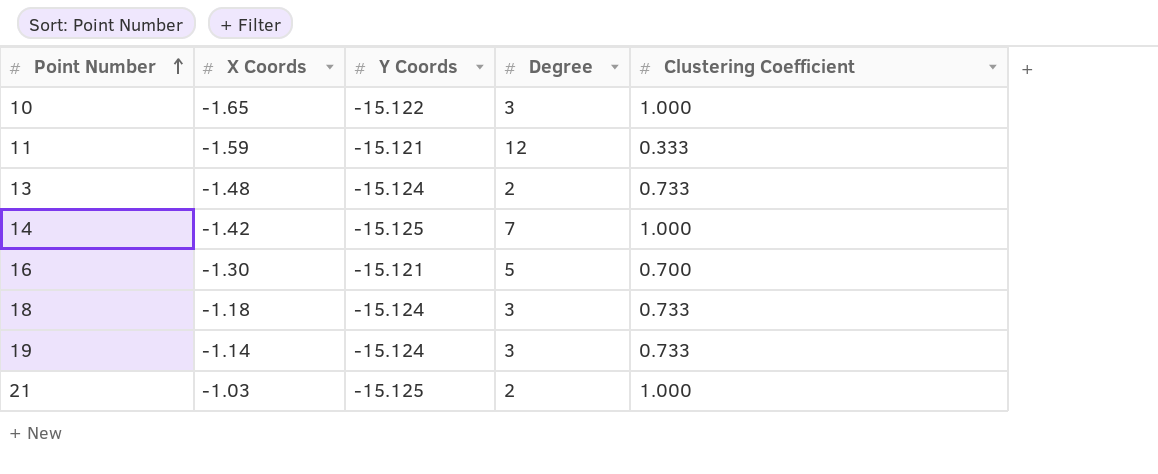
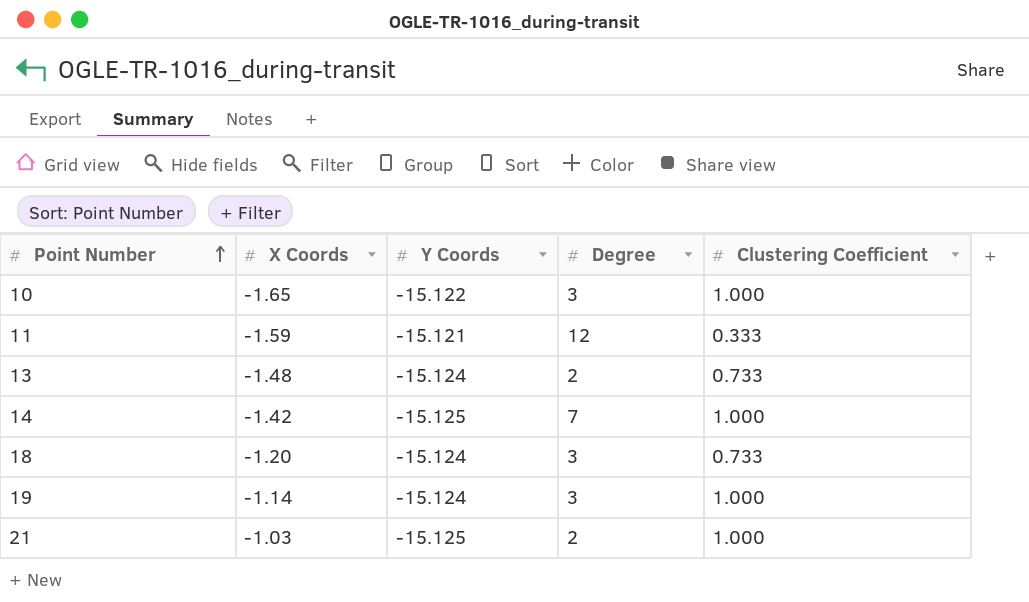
row 16: -1.30 | -15.121 | 5 | 0.700 -> none
18 | X Coords: -1.18 -> -1.20
19 | Clustering Coefficient: 0.733 -> 1.000

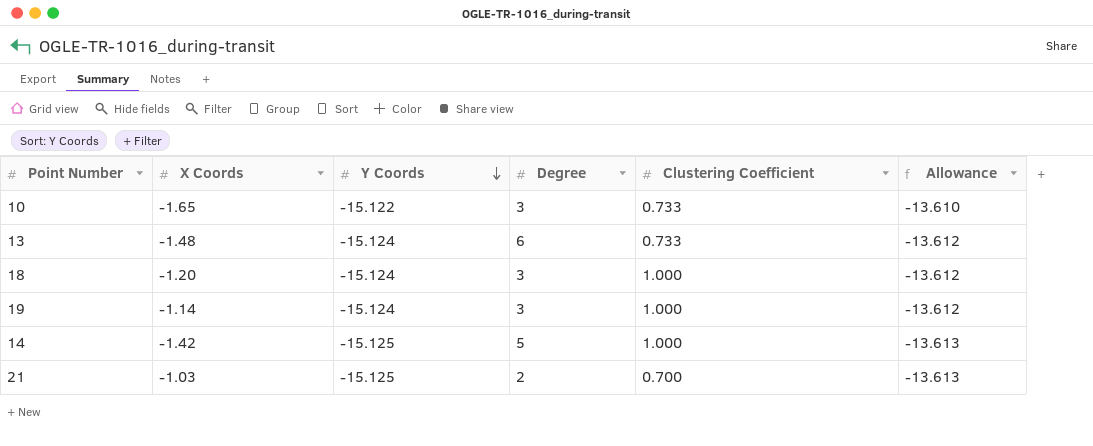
row order: Point Number ascending -> Y Coords descending
column Allowance | formula: none -> [Y Coords] * 0.9
row 11: -1.59 | -15.121 | 12 | 0.333 -> none
10 | Clustering Coefficient: 1.000 -> 0.733
13 | Degree: 2 -> 6
18 | Clustering Coefficient: 0.733 -> 1.000
14 | Degree: 7 -> 5
21 | Clustering Coefficient: 1.000 -> 0.700

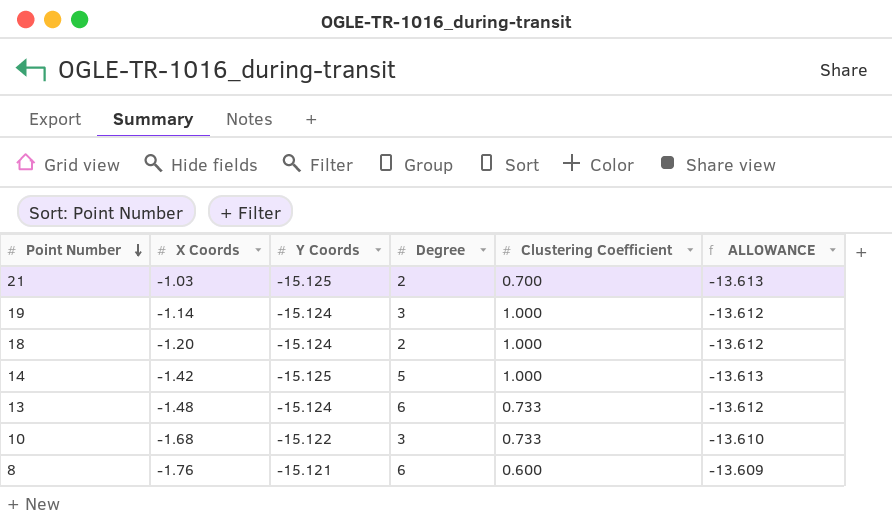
row order: Y Coords descending -> Point Number descending
column name: Allowance -> ALLOWANCE
18 | Degree: 3 -> 2
10 | X Coords: -1.65 -> -1.68
row 8: none -> -1.76 | -15.121 | 6 | 0.600 | -13.609

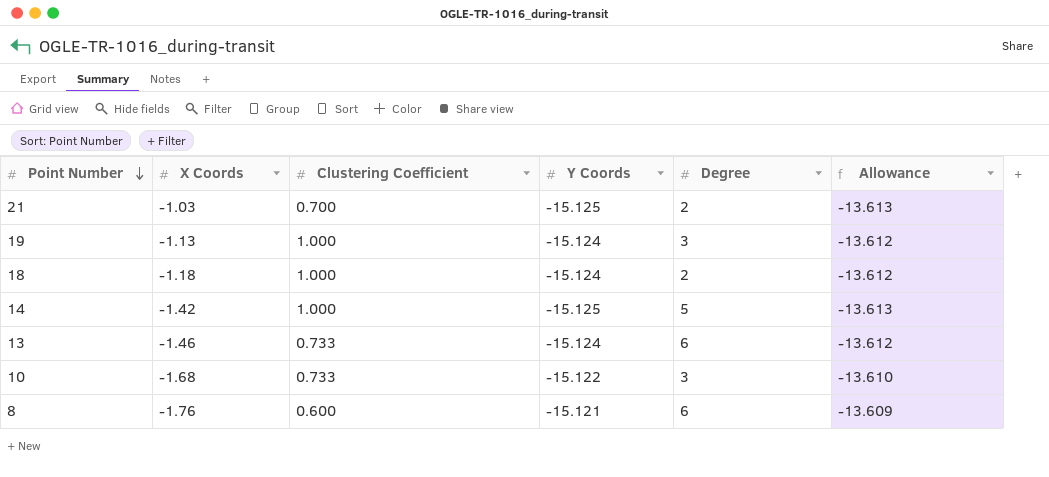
column Clustering Coefficient | position: 5 -> 3
column name: ALLOWANCE -> Allowance
19 | X Coords: -1.14 -> -1.13
18 | X Coords: -1.20 -> -1.18
13 | X Coords: -1.48 -> -1.46

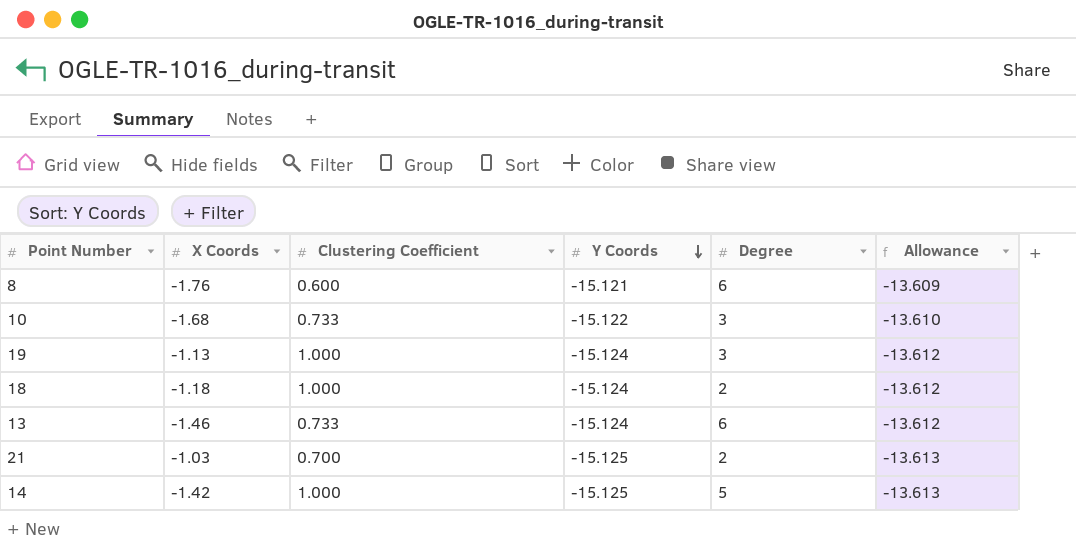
row order: Point Number descending -> Y Coords descending

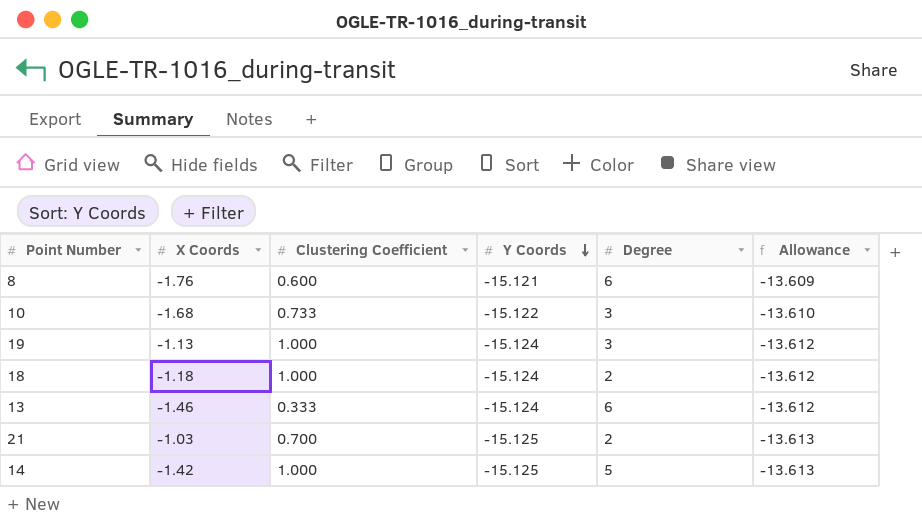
13 | Clustering Coefficient: 0.733 -> 0.333

